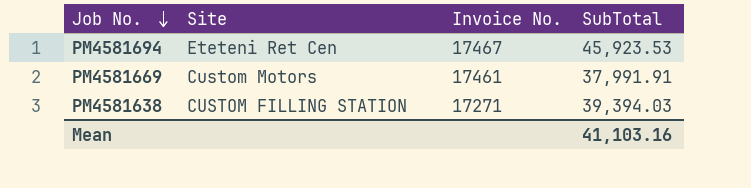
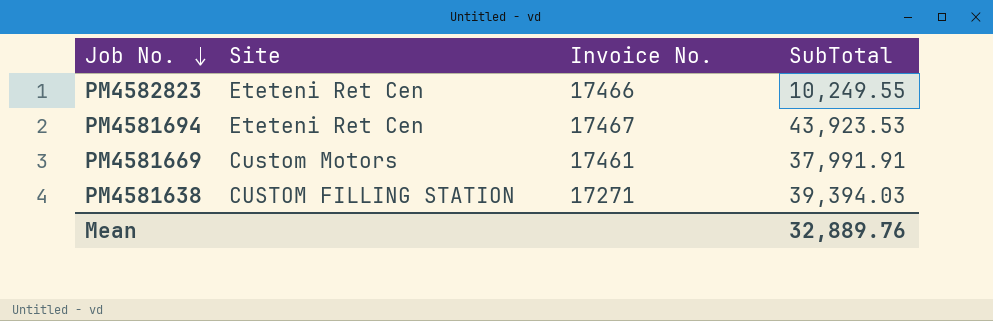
row PM4582823: none -> Eteteni Ret Cen | 17466 | 10,249.55
PM4581694 | SubTotal: 45,923.53 -> 43,923.53
Mean | SubTotal: 41,103.16 -> 32,889.76

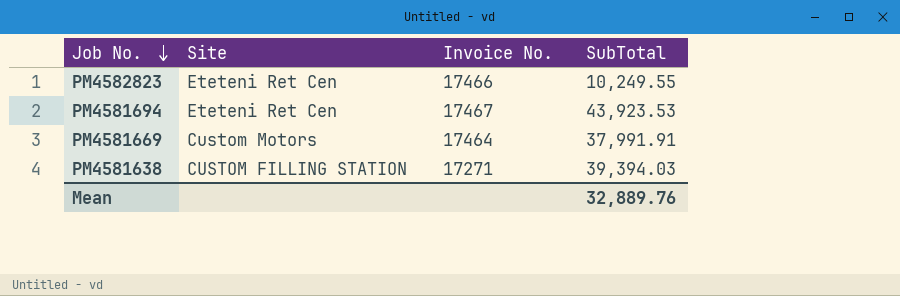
PM4581669 | Invoice No.: 17461 -> 17464

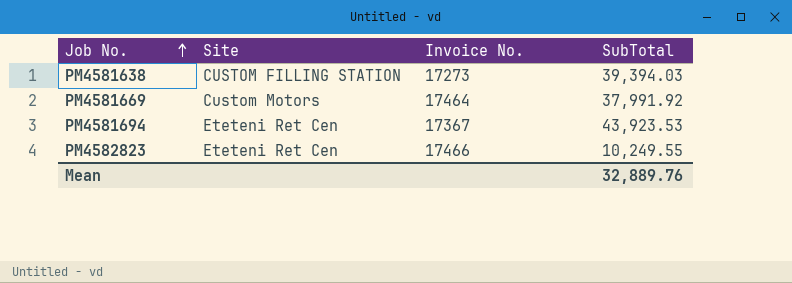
row order: Job No. descending -> Job No. ascending
PM4581638 | Invoice No.: 17271 -> 17273
PM4581669 | SubTotal: 37,991.91 -> 37,991.92
PM4581694 | Invoice No.: 17467 -> 17367

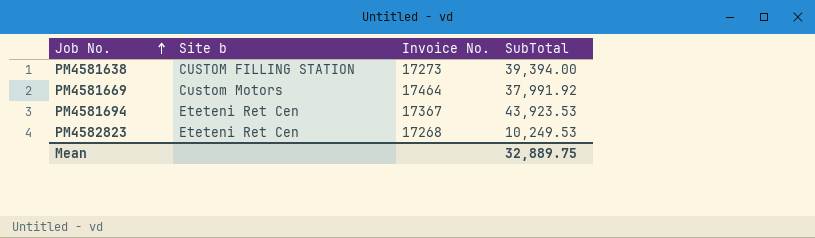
column name: Site -> Site b
PM4581638 | SubTotal: 39,394.03 -> 39,394.00
PM4582823 | Invoice No.: 17466 -> 17268
PM4582823 | SubTotal: 10,249.55 -> 10,249.53
Mean | SubTotal: 32,889.76 -> 32,889.75

